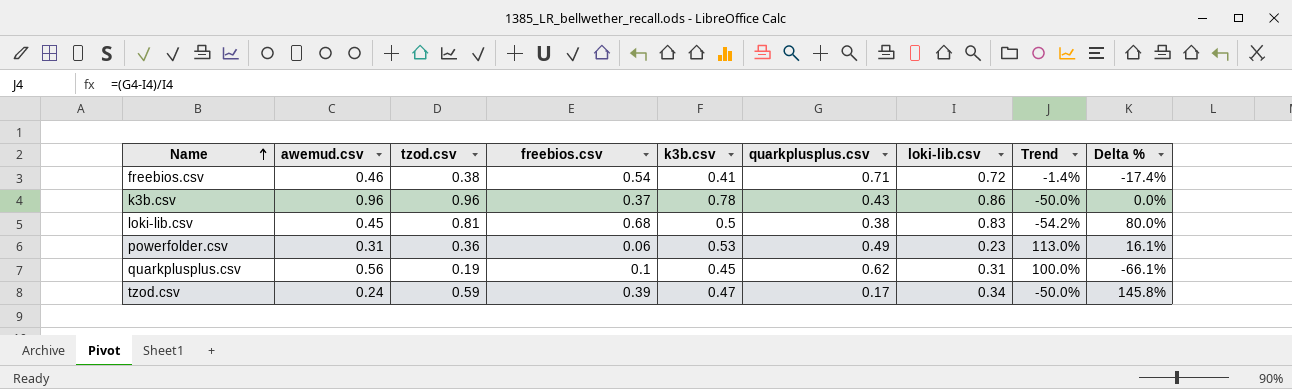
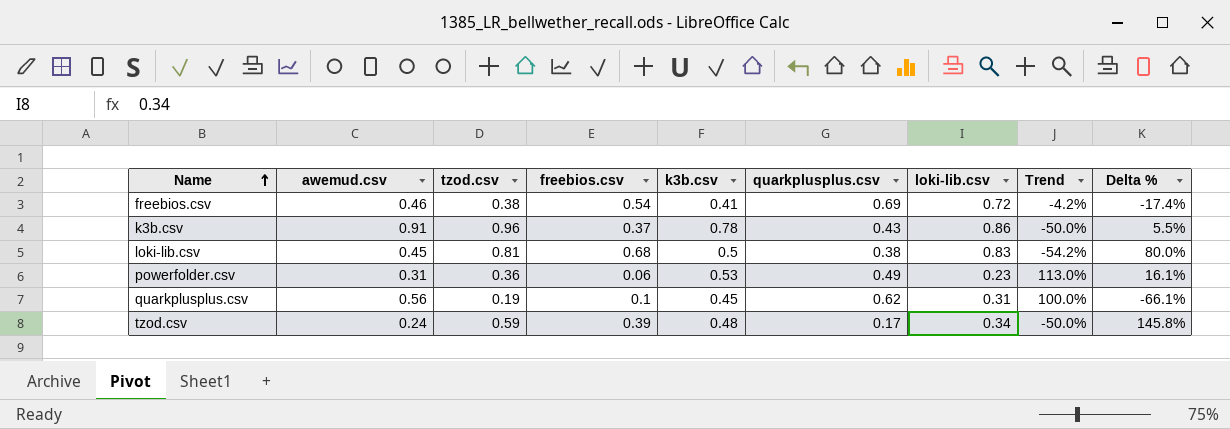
freebios.csv | quarkplusplus.csv: 0.71 -> 0.69
freebios.csv | Trend: -1.4% -> -4.2%
k3b.csv | awemud.csv: 0.96 -> 0.91
k3b.csv | Delta %: 0.0% -> 5.5%
tzod.csv | k3b.csv: 0.47 -> 0.48

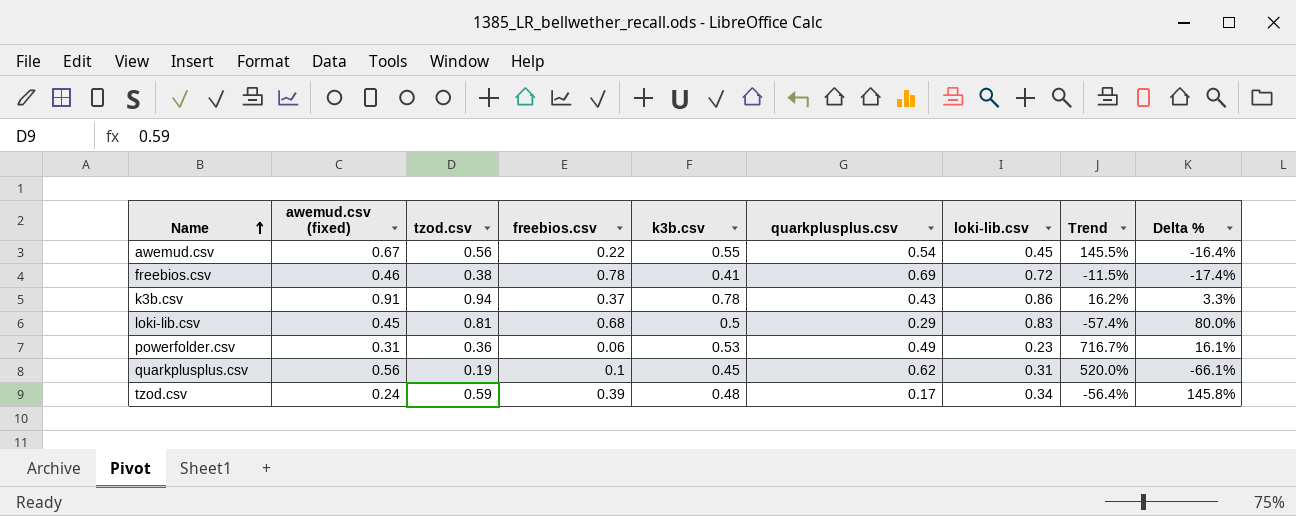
column name: awemud.csv -> awemud.csv (fixed)
column Trend | formula: ([quarkplusplus.csv] - [loki-lib.csv]) / [loki-lib.csv] -> ([quarkplusplus.csv] - [freebios.csv]) / [freebios.csv]
row awemud.csv: none -> 0.67 | 0.56 | 0.22 | 0.55 | 0.54 | 0.45 | 145.5% | -16.4%
freebios.csv | freebios.csv: 0.54 -> 0.78
k3b.csv | tzod.csv: 0.96 -> 0.94
k3b.csv | Delta %: 5.5% -> 3.3%
loki-lib.csv | quarkplusplus.csv: 0.38 -> 0.29

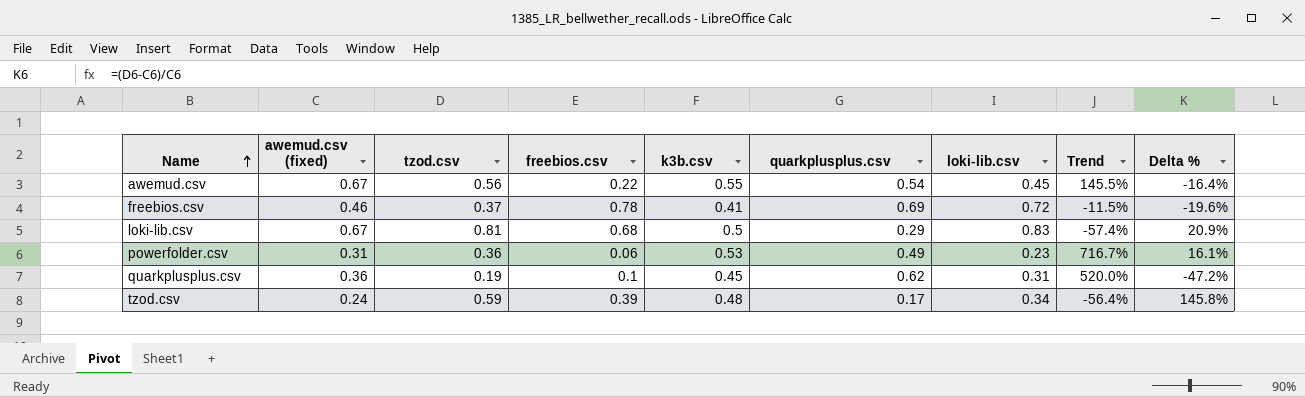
row k3b.csv: 0.91 | 0.94 | 0.37 | 0.78 | 0.43 | 0.86 | 16.2% | 3.3% -> none
freebios.csv | tzod.csv: 0.38 -> 0.37
freebios.csv | Delta %: -17.4% -> -19.6%
loki-lib.csv | awemud.csv (fixed): 0.45 -> 0.67
loki-lib.csv | Delta %: 80.0% -> 20.9%
quarkplusplus.csv | awemud.csv (fixed): 0.56 -> 0.36
quarkplusplus.csv | Delta %: -66.1% -> -47.2%

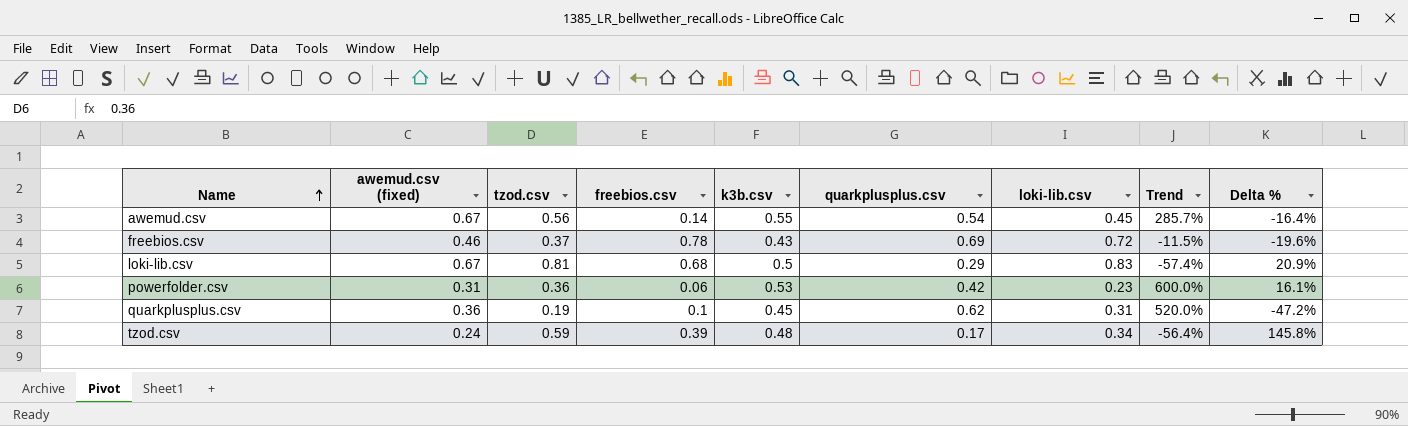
awemud.csv | freebios.csv: 0.22 -> 0.14
awemud.csv | Trend: 145.5% -> 285.7%
freebios.csv | k3b.csv: 0.41 -> 0.43
powerfolder.csv | quarkplusplus.csv: 0.49 -> 0.42
powerfolder.csv | Trend: 716.7% -> 600.0%

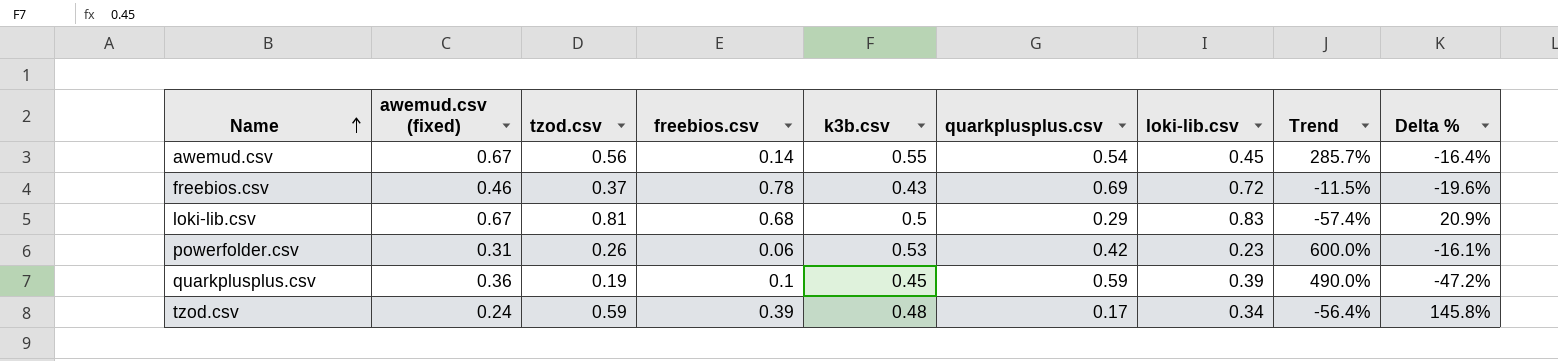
powerfolder.csv | tzod.csv: 0.36 -> 0.26
powerfolder.csv | Delta %: 16.1% -> -16.1%
quarkplusplus.csv | quarkplusplus.csv: 0.62 -> 0.59
quarkplusplus.csv | loki-lib.csv: 0.31 -> 0.39
quarkplusplus.csv | Trend: 520.0% -> 490.0%

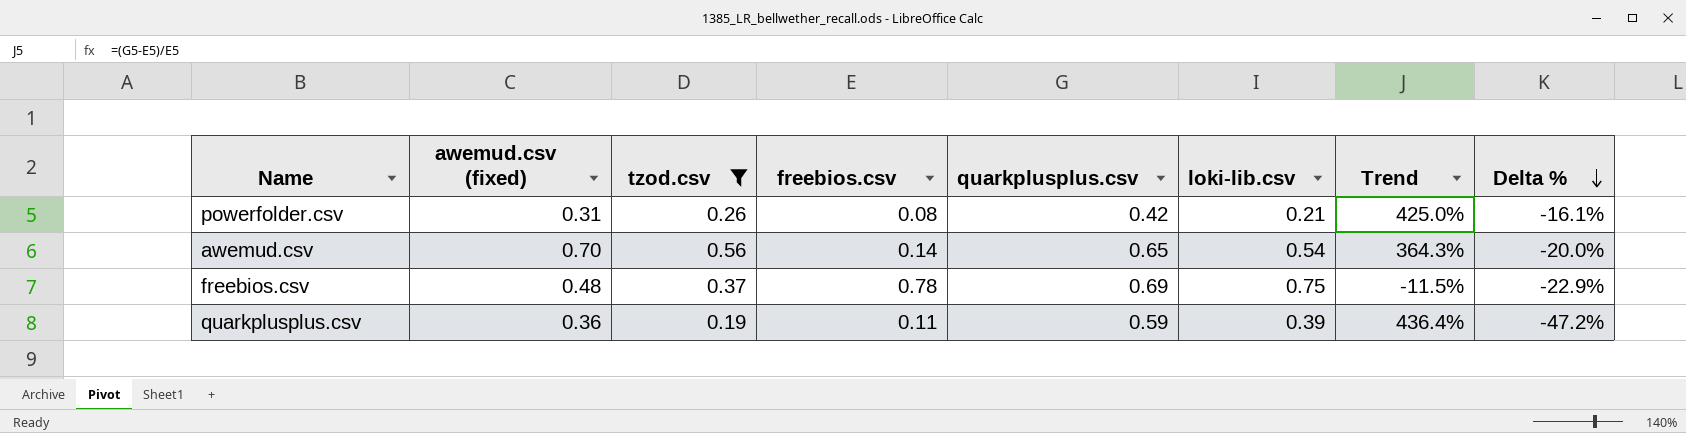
filter: none -> tzod.csv <= 0.56
row order: Name ascending -> Delta % descending
column k3b.csv | position: 5 -> none
powerfolder.csv | freebios.csv: 0.06 -> 0.08
powerfolder.csv | loki-lib.csv: 0.23 -> 0.21
powerfolder.csv | Trend: 600.0% -> 425.0%
awemud.csv | awemud.csv (fixed): 0.67 -> 0.70
awemud.csv | quarkplusplus.csv: 0.54 -> 0.65
awemud.csv | loki-lib.csv: 0.45 -> 0.54
awemud.csv | Trend: 285.7% -> 364.3%
awemud.csv | Delta %: -16.4% -> -20.0%
freebios.csv | awemud.csv (fixed): 0.46 -> 0.48
freebios.csv | loki-lib.csv: 0.72 -> 0.75
freebios.csv | Delta %: -19.6% -> -22.9%
quarkplusplus.csv | freebios.csv: 0.1 -> 0.11
quarkplusplus.csv | Trend: 490.0% -> 436.4%

